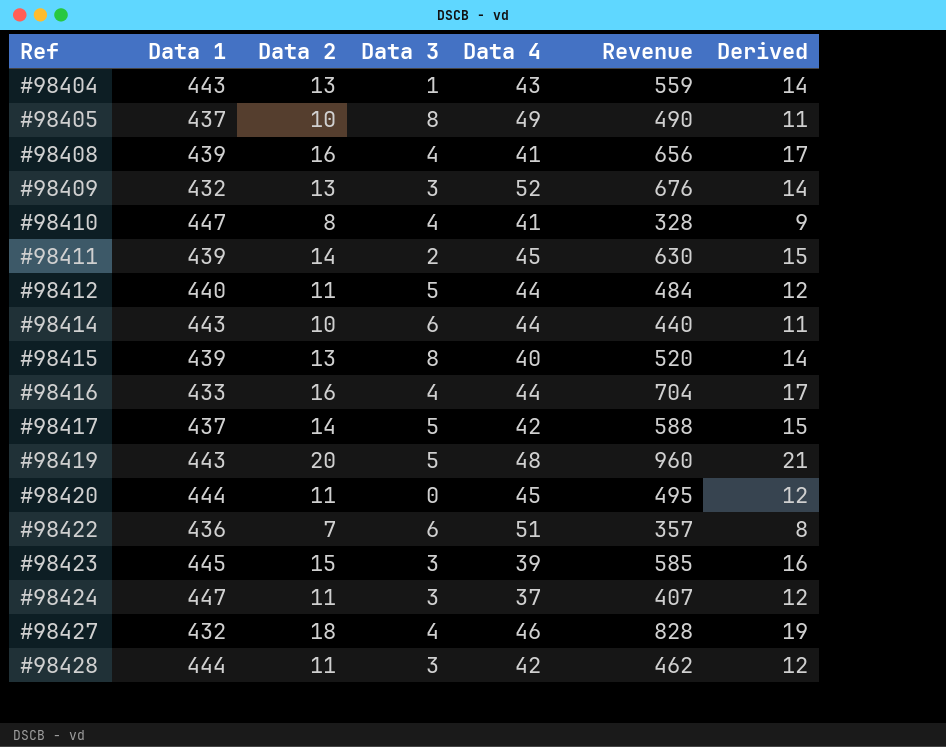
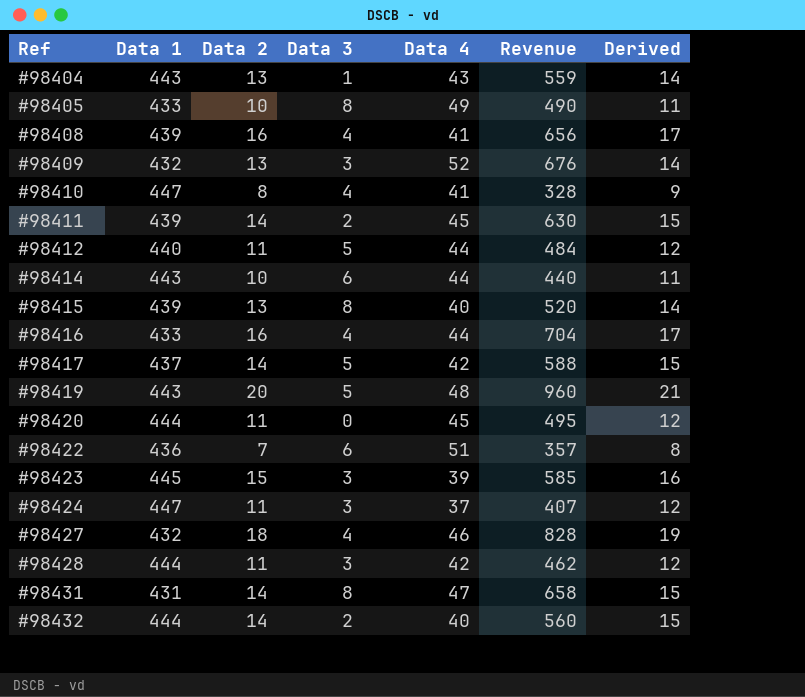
#98405 | Data 1: 437 -> 433
row #98431: none -> 431 | 14 | 8 | 47 | 658 | 15
row #98432: none -> 444 | 14 | 2 | 40 | 560 | 15

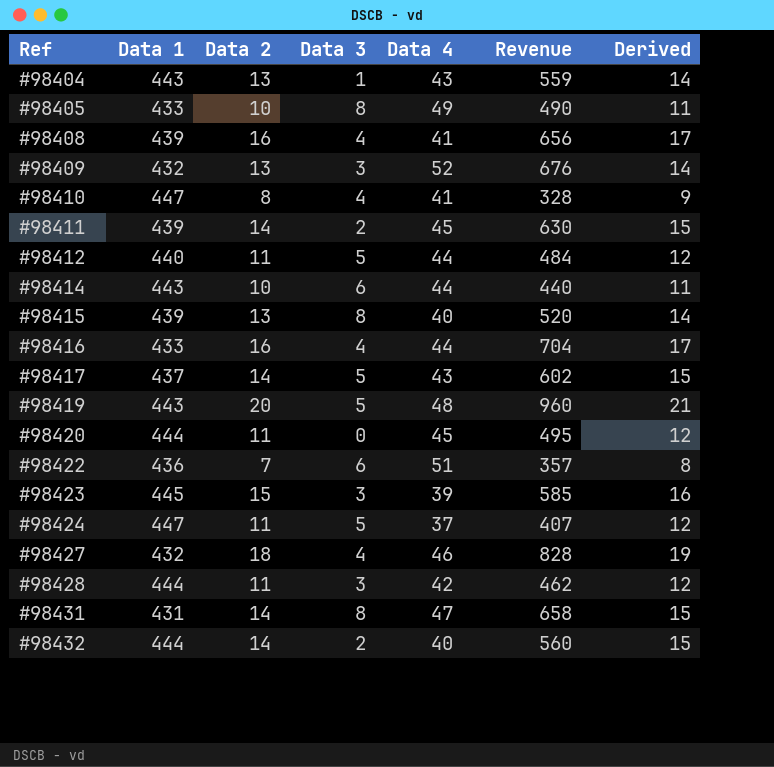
#98417 | Data 4: 42 -> 43
#98417 | Revenue: 588 -> 602
#98424 | Data 3: 3 -> 5

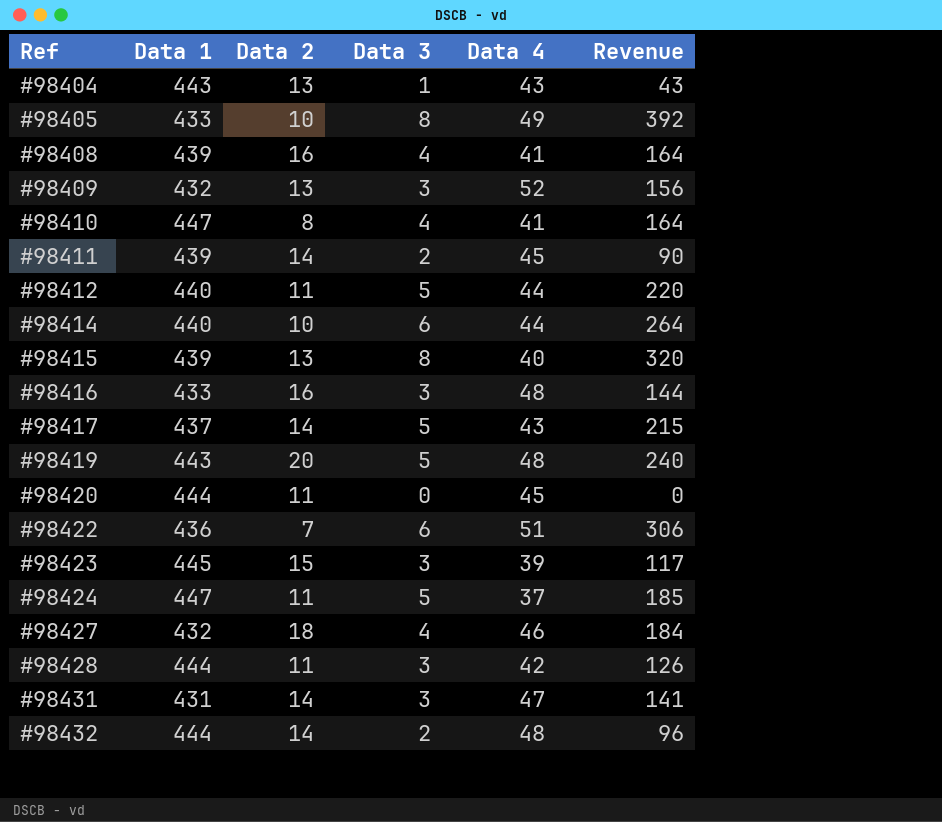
column Derived | formula: [Data 2] + 1 -> none
column Revenue | formula: [Data 2] * [Data 4] -> [Data 3] * [Data 4]
#98414 | Data 1: 443 -> 440
#98416 | Data 3: 4 -> 3
#98416 | Data 4: 44 -> 48
#98431 | Data 3: 8 -> 3
#98432 | Data 4: 40 -> 48

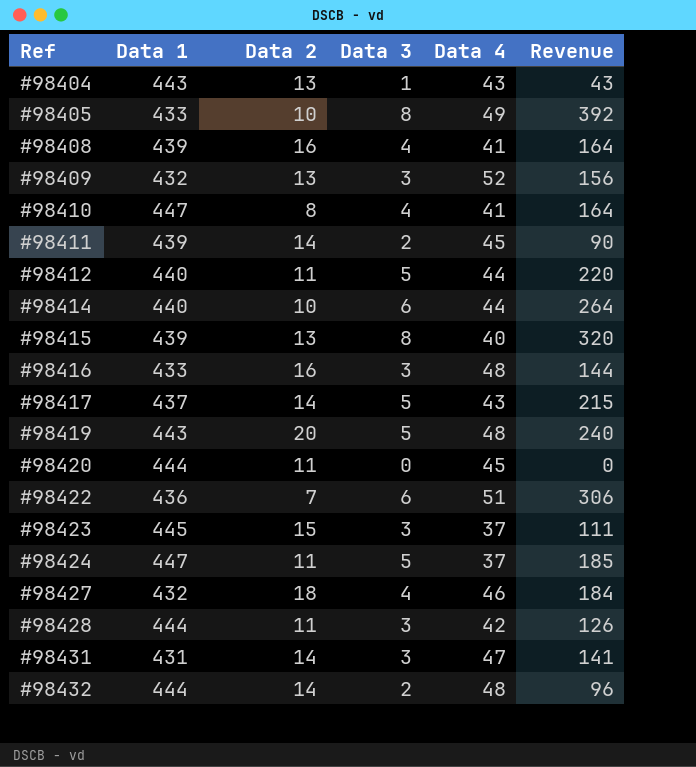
#98423 | Data 4: 39 -> 37
#98423 | Revenue: 117 -> 111

